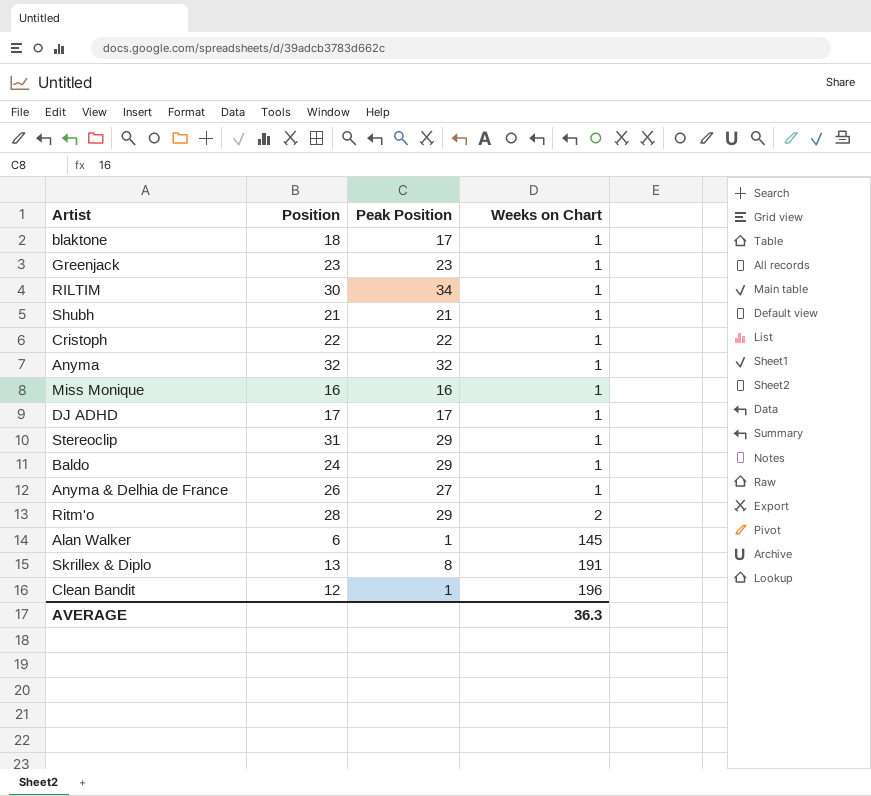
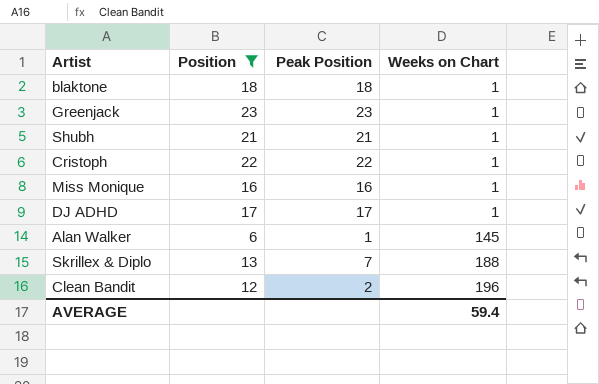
filter: none -> Position <= 23
blaktone | Peak Position: 17 -> 18
Skrillex & Diplo | Peak Position: 8 -> 7
Skrillex & Diplo | Weeks on Chart: 191 -> 188
Clean Bandit | Peak Position: 1 -> 2
AVERAGE | Weeks on Chart: 36.3 -> 59.4

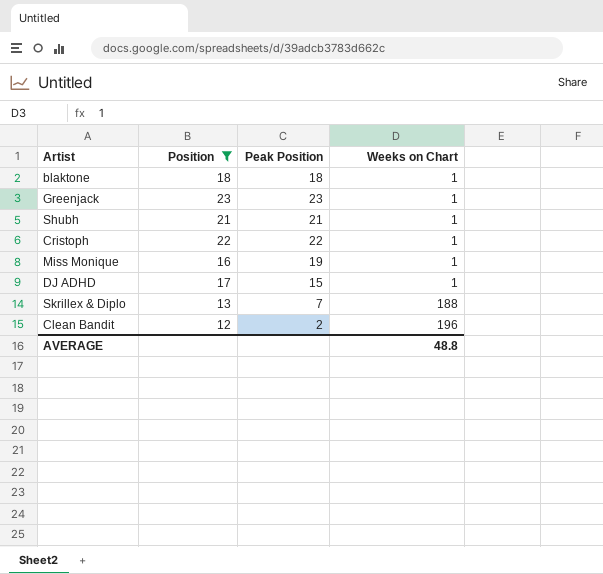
row Alan Walker: 6 | 1 | 145 -> none
Miss Monique | Peak Position: 16 -> 19
DJ ADHD | Peak Position: 17 -> 15
AVERAGE | Weeks on Chart: 59.4 -> 48.8

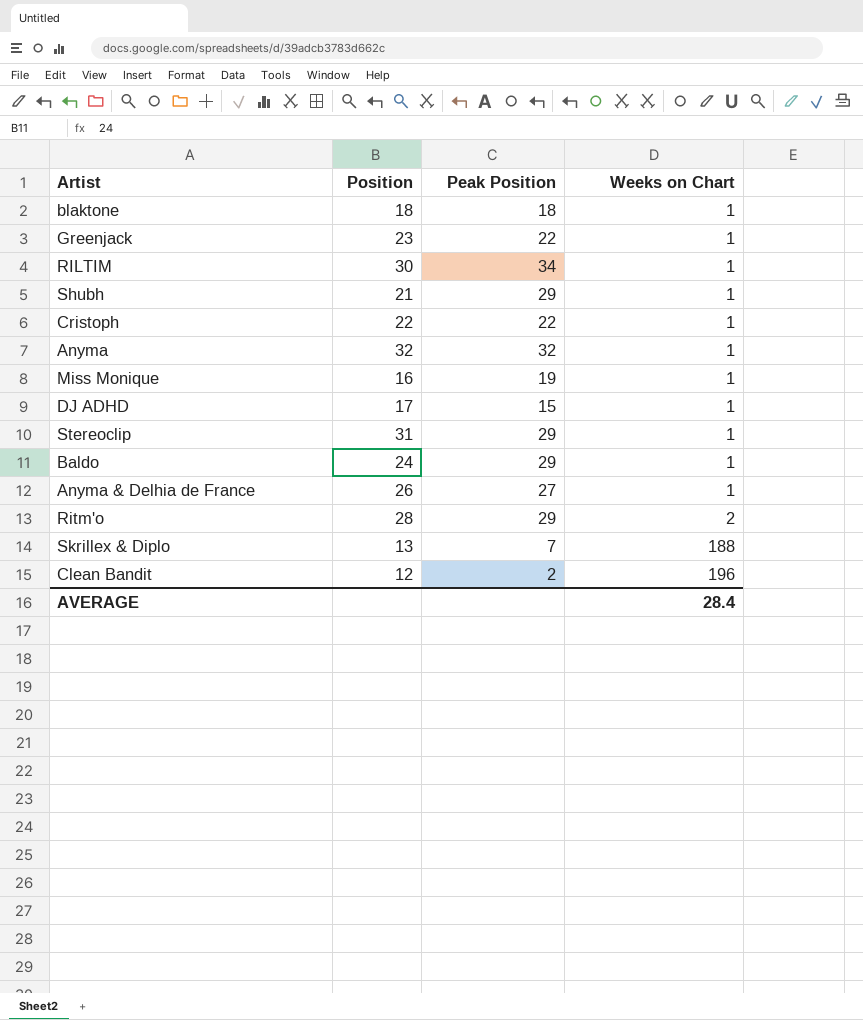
filter: Position <= 23 -> none
Greenjack | Peak Position: 23 -> 22
Shubh | Peak Position: 21 -> 29
AVERAGE | Weeks on Chart: 48.8 -> 28.4

